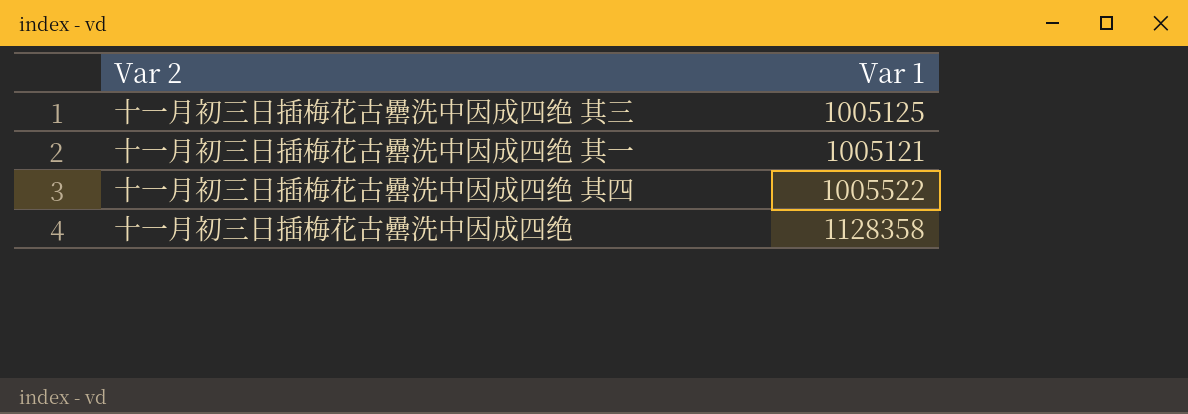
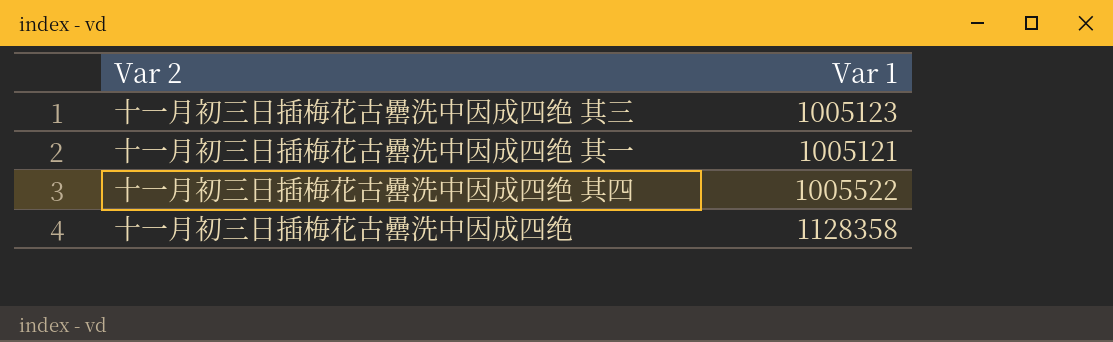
十一月初三日插梅花古罍洗中因成四绝 其三 | Var 1: 1005125 -> 1005123

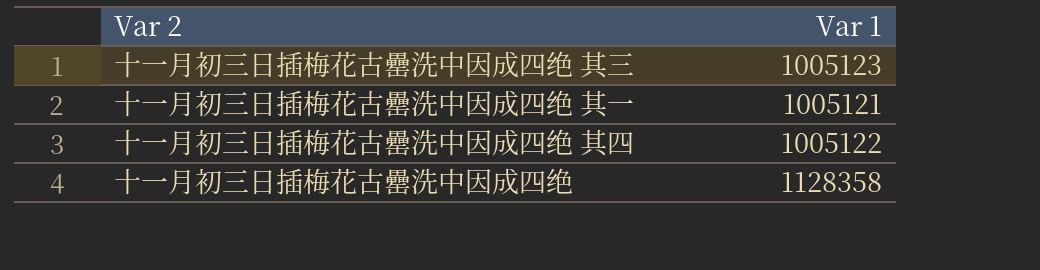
十一月初三日插梅花古罍洗中因成四绝 其四 | Var 1: 1005522 -> 1005122

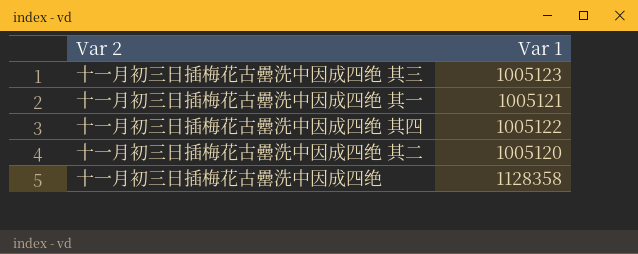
row 十一月初三日插梅花古罍洗中因成四绝 其二: none -> 1005120

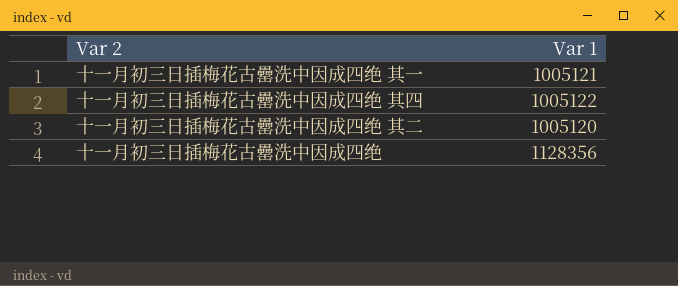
row 十一月初三日插梅花古罍洗中因成四绝 其三: 1005123 -> none
十一月初三日插梅花古罍洗中因成四绝 | Var 1: 1128358 -> 1128356

